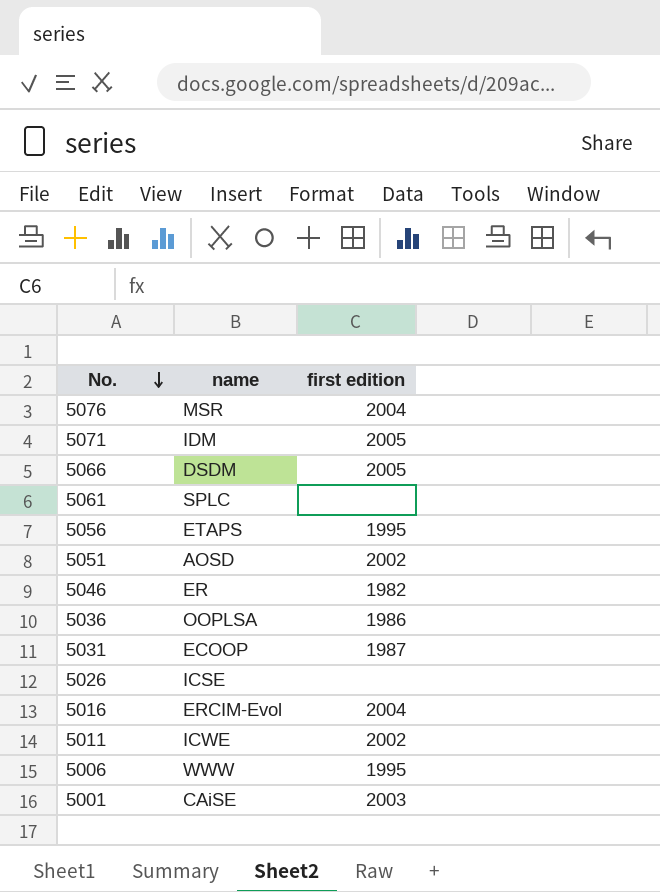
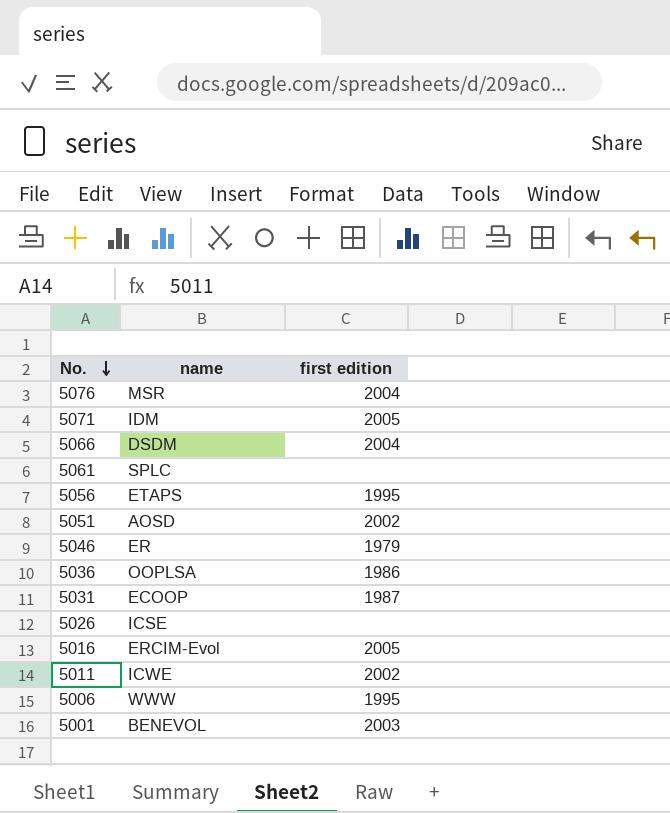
5066 | first edition: 2005 -> 2004
5046 | first edition: 1982 -> 1979
5016 | first edition: 2004 -> 2005
5001 | name: CAiSE -> BENEVOL

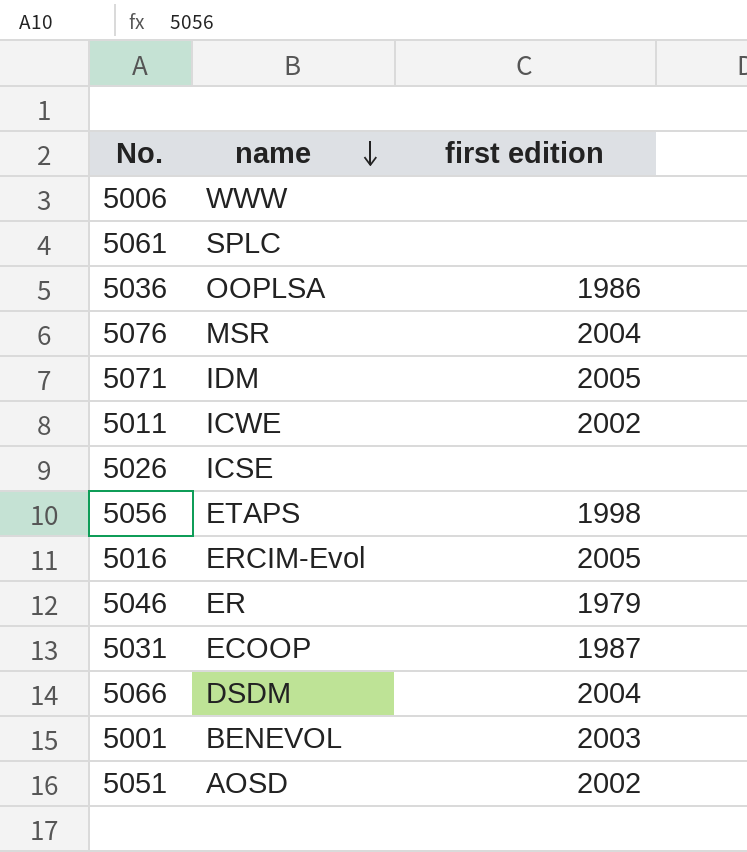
row order: No. descending -> name descending
5006 | first edition: 1995 -> none
5056 | first edition: 1995 -> 1998

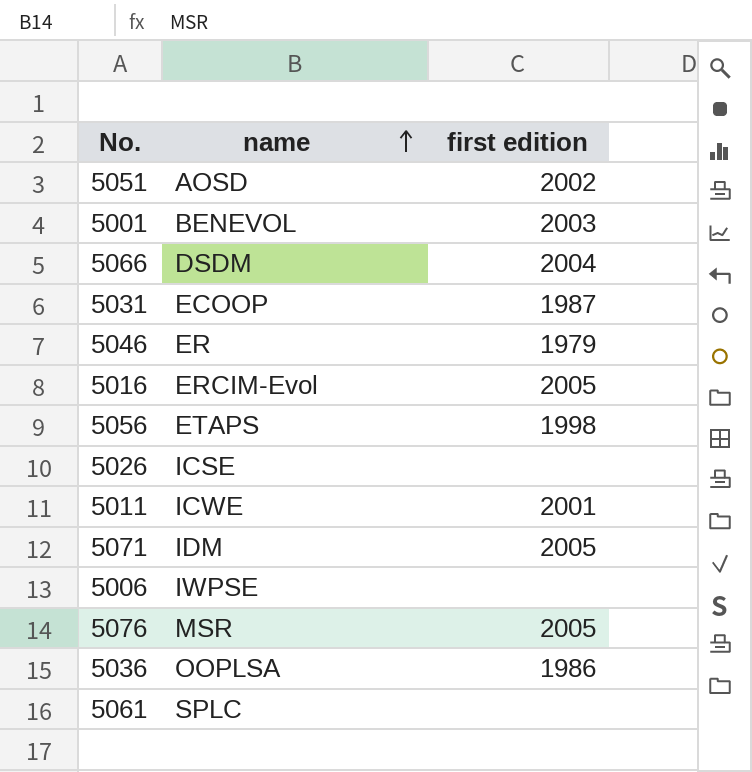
row order: name descending -> name ascending
5011 | first edition: 2002 -> 2001
5006 | name: WWW -> IWPSE
5076 | first edition: 2004 -> 2005

